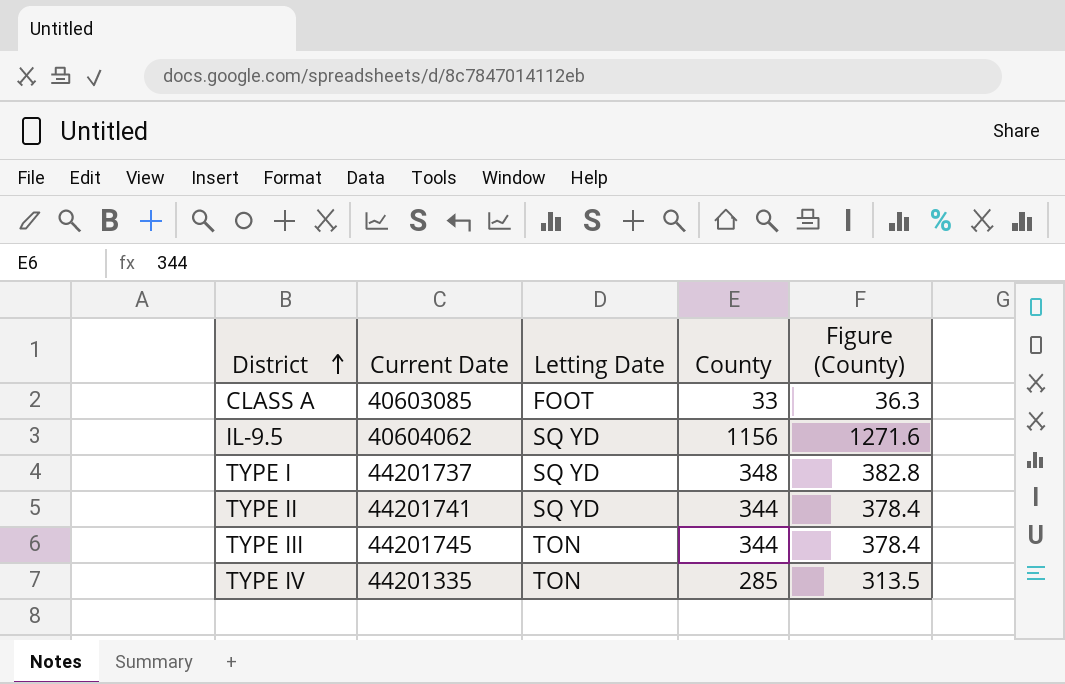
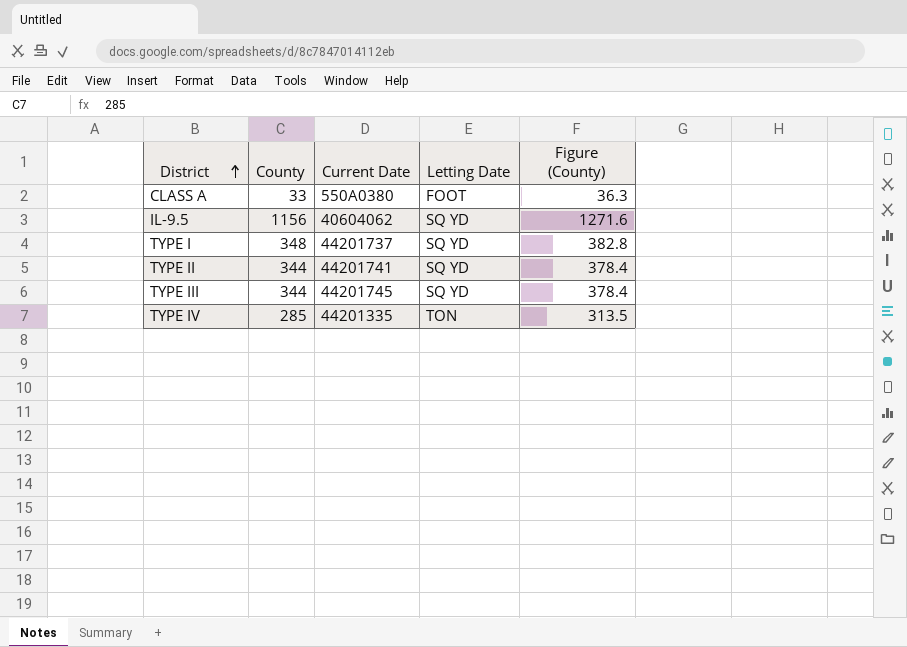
column County | position: 4 -> 2
CLASS A | Current Date: 40603085 -> 550A0380
TYPE III | Letting Date: TON -> SQ YD

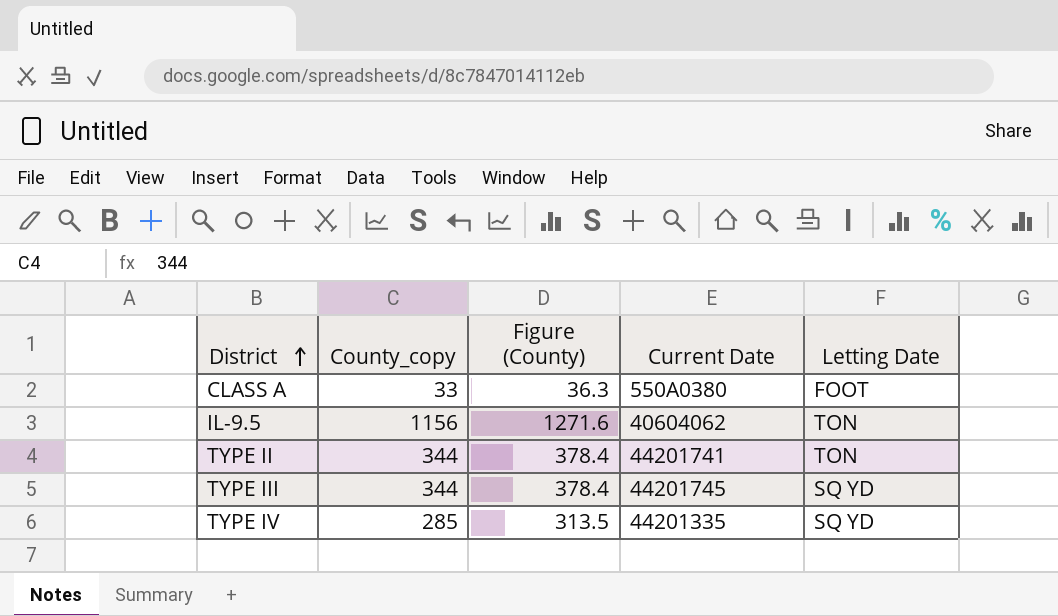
column name: County -> County_copy
column Figure (County) | position: 5 -> 3
row TYPE I: 348 | 44201737 | SQ YD | 382.8 -> none
IL-9.5 | Letting Date: SQ YD -> TON
TYPE II | Letting Date: SQ YD -> TON
TYPE IV | Letting Date: TON -> SQ YD

